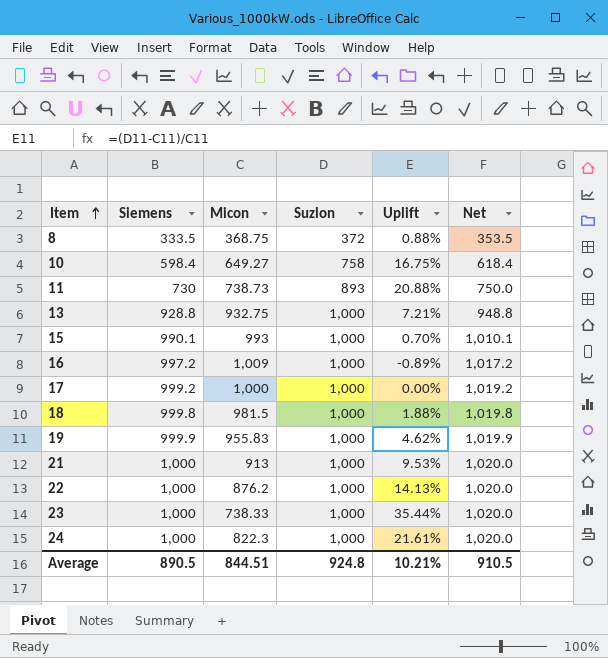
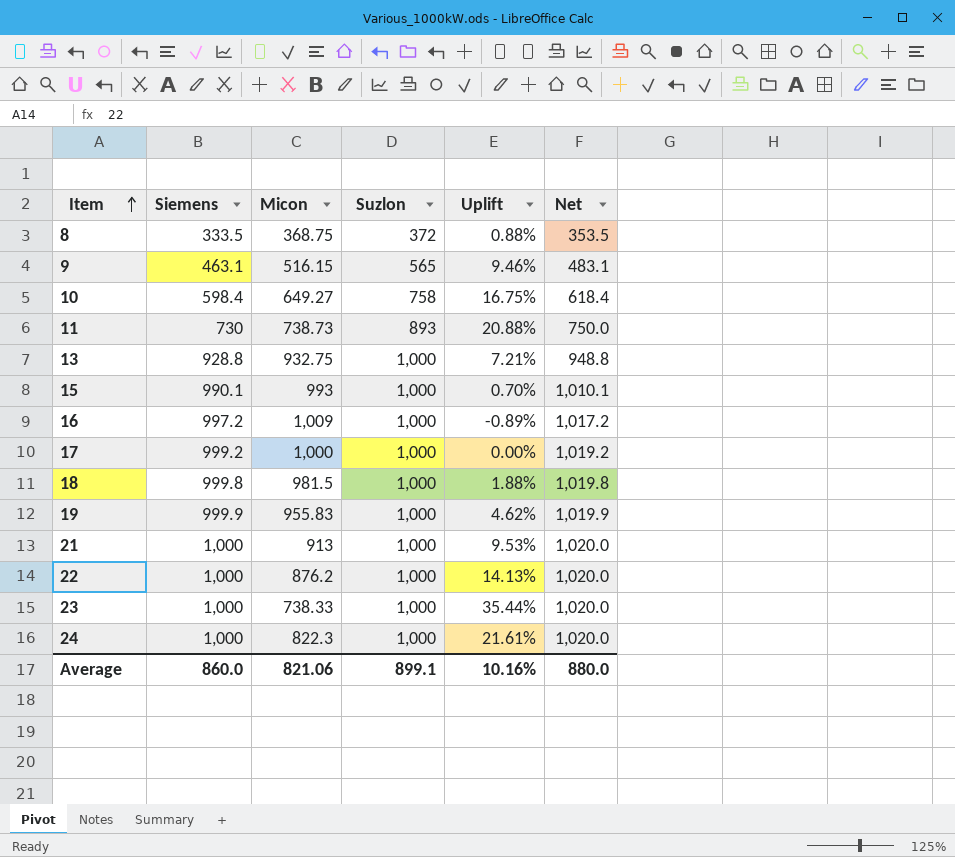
row 9: none -> 463.1 | 516.15 | 565 | 9.46% | 483.1
Average | Siemens: 890.5 -> 860.0
Average | Micon: 844.51 -> 821.06
Average | Suzlon: 924.8 -> 899.1
Average | Uplift: 10.21% -> 10.16%
Average | Net: 910.5 -> 880.0

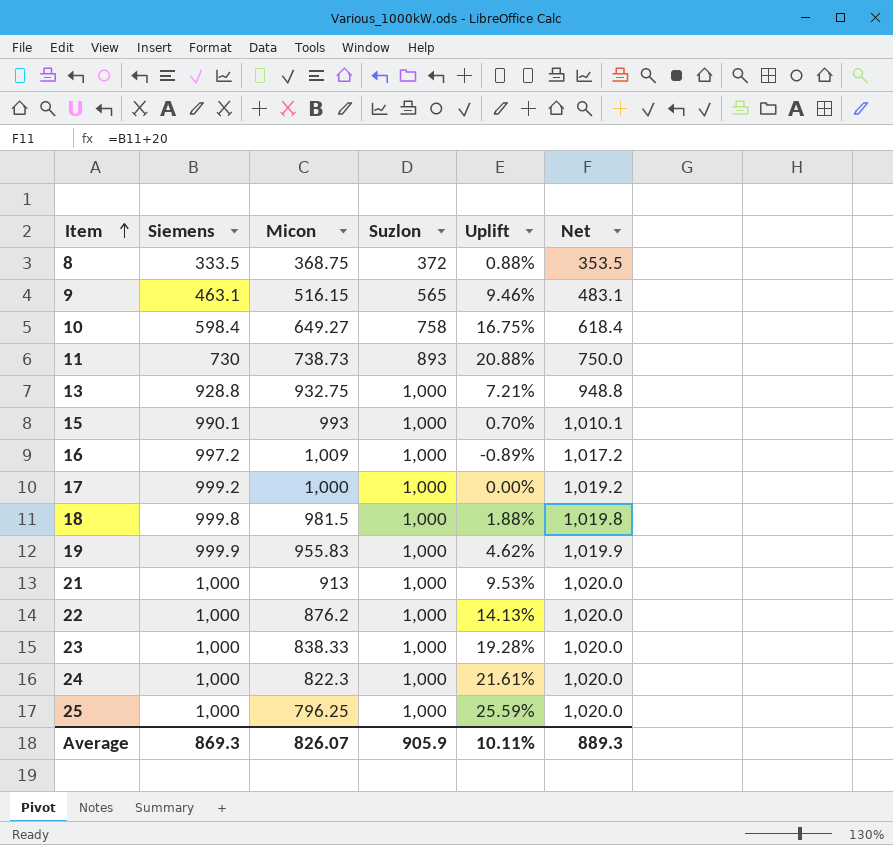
23 | Micon: 738.33 -> 838.33
23 | Uplift: 35.44% -> 19.28%
row 25: none -> 1,000 | 796.25 | 1,000 | 25.59% | 1,020.0
Average | Siemens: 860.0 -> 869.3
Average | Micon: 821.06 -> 826.07
Average | Suzlon: 899.1 -> 905.9
Average | Uplift: 10.16% -> 10.11%
Average | Net: 880.0 -> 889.3

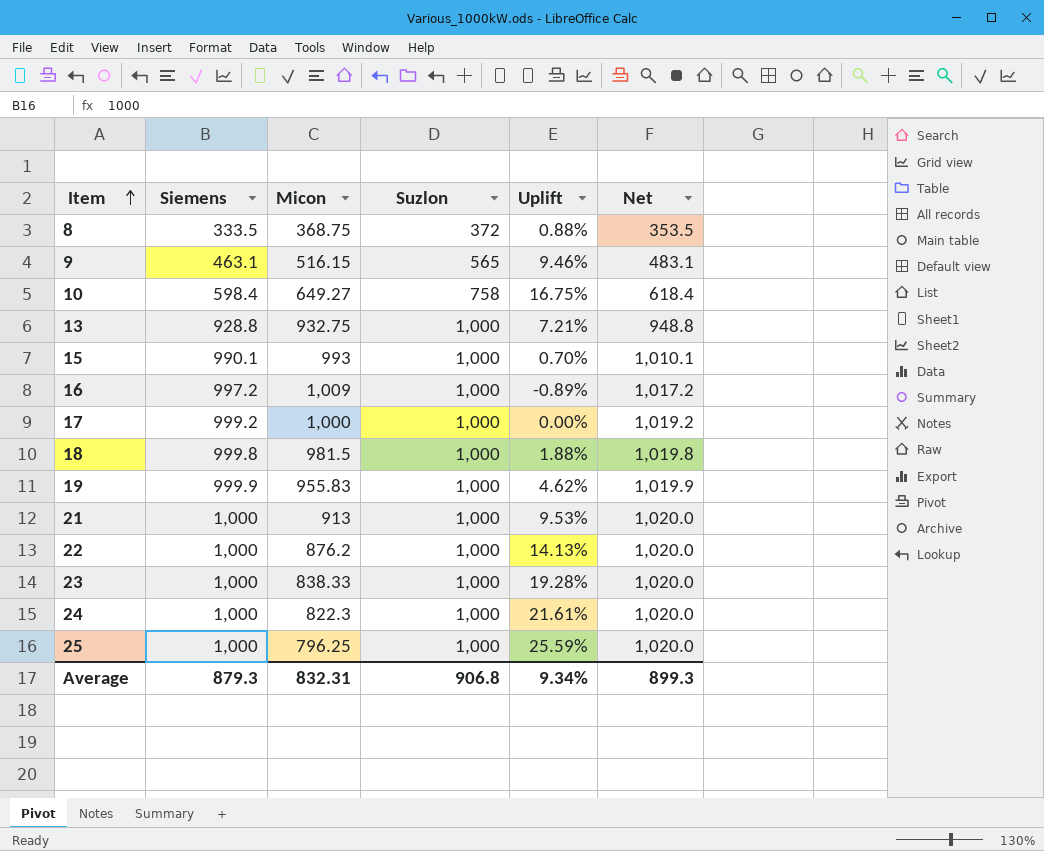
row 11: 730 | 738.73 | 893 | 20.88% | 750.0 -> none
Average | Siemens: 869.3 -> 879.3
Average | Micon: 826.07 -> 832.31
Average | Suzlon: 905.9 -> 906.8
Average | Uplift: 10.11% -> 9.34%
Average | Net: 889.3 -> 899.3

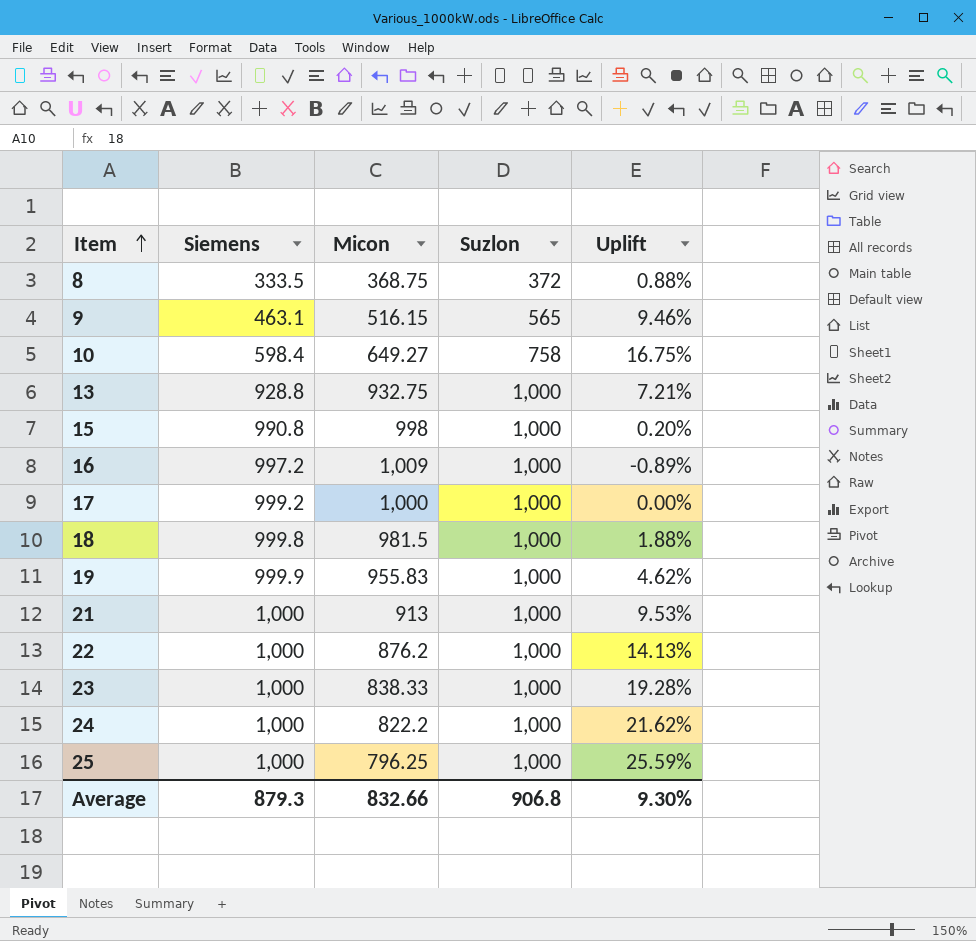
column Net | formula: [Siemens] + 20 -> none
15 | Siemens: 990.1 -> 990.8
15 | Micon: 993 -> 998
15 | Uplift: 0.70% -> 0.20%
24 | Micon: 822.3 -> 822.2
24 | Uplift: 21.61% -> 21.62%
Average | Micon: 832.31 -> 832.66
Average | Uplift: 9.34% -> 9.30%

